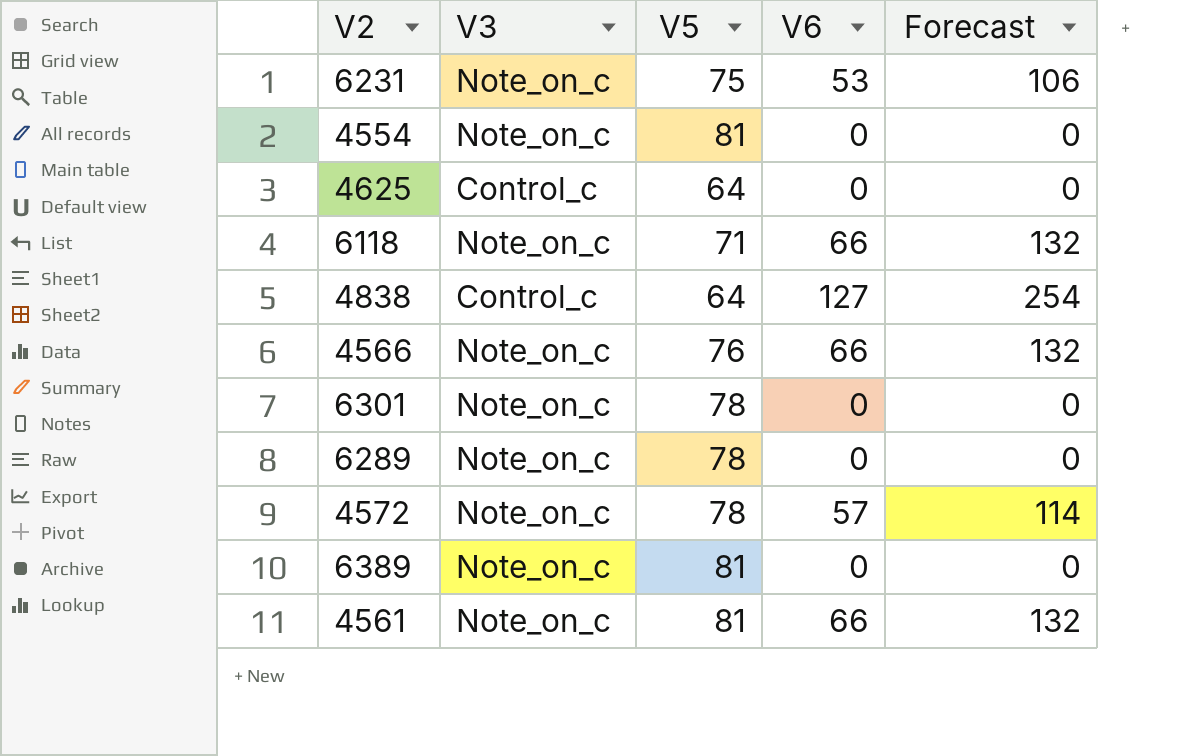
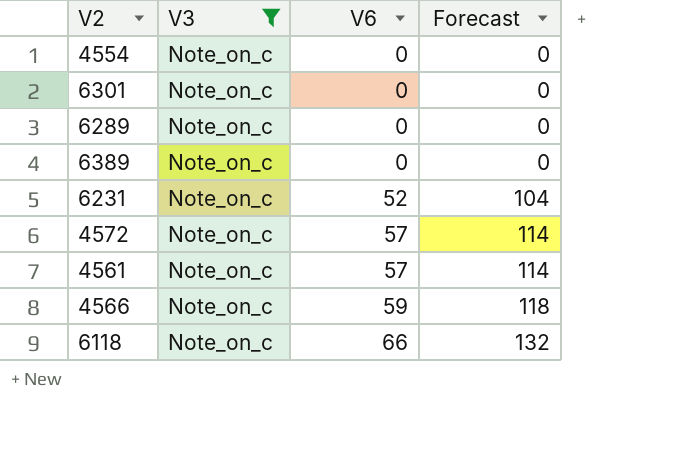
filter: none -> V3 = Note_on_c
row order: none -> V6 ascending
column V5 | position: 3 -> none
6231 | V6: 53 -> 52
6231 | Forecast: 106 -> 104
4561 | V6: 66 -> 57
4561 | Forecast: 132 -> 114
4566 | V6: 66 -> 59
4566 | Forecast: 132 -> 118

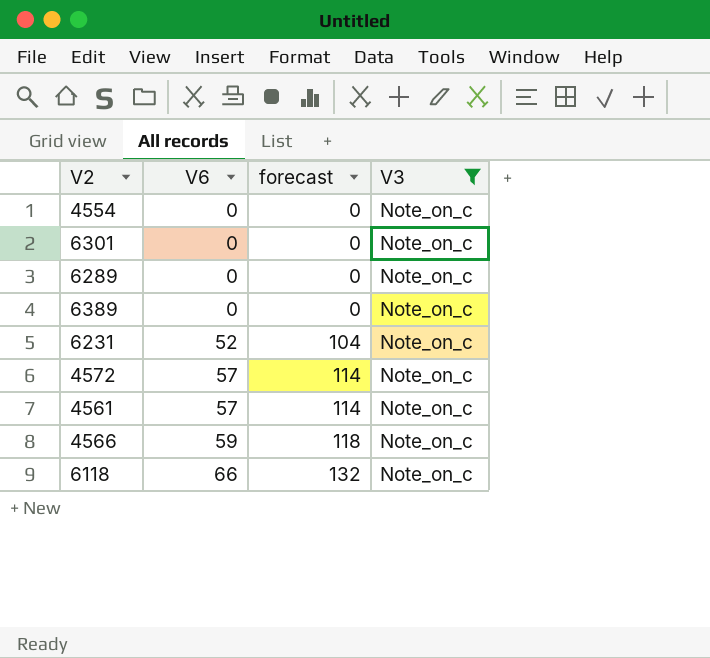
column name: Forecast -> forecast
column V3 | position: 2 -> 4

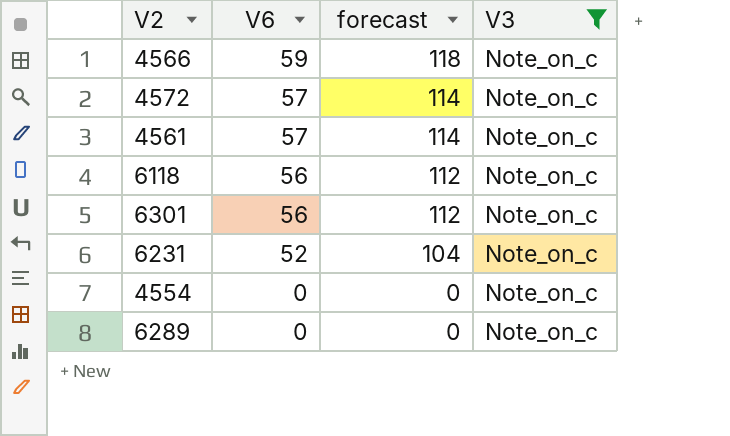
row order: V6 ascending -> V6 descending
row 6389: 0 | 0 | Note_on_c -> none
6118 | V6: 66 -> 56
6118 | forecast: 132 -> 112
6301 | V6: 0 -> 56
6301 | forecast: 0 -> 112

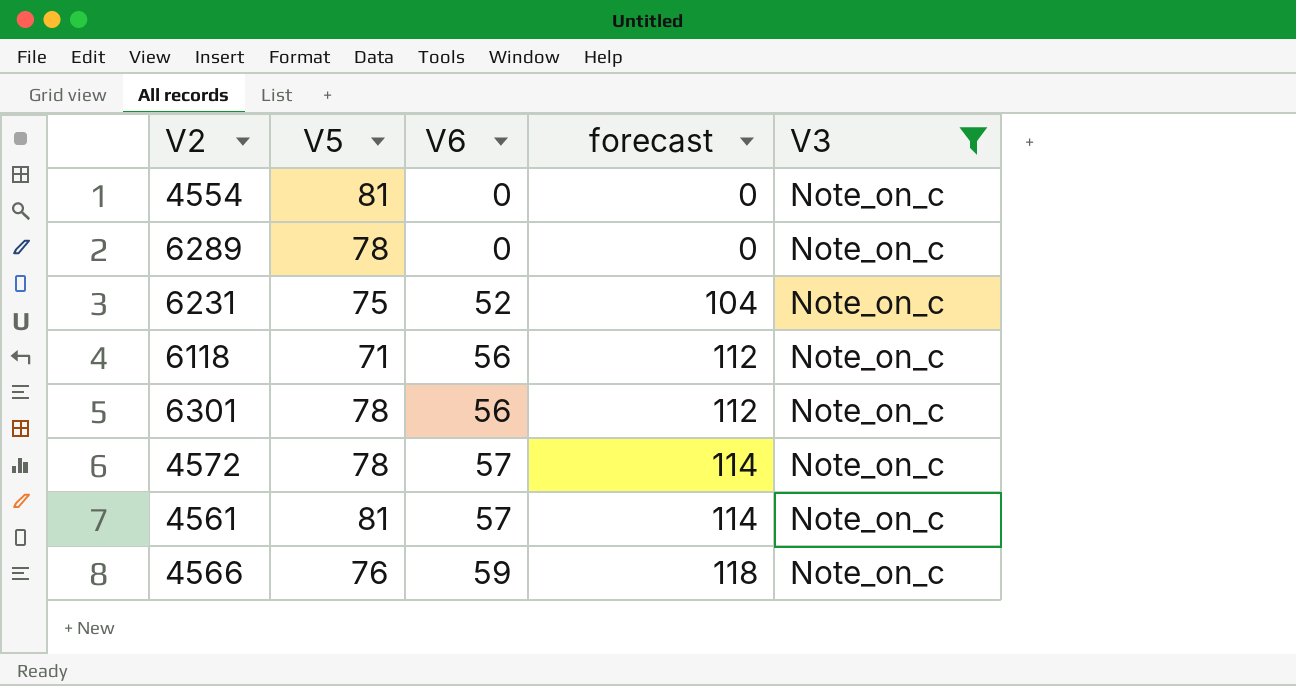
row order: V6 descending -> V6 ascending
column V5 | position: none -> 2

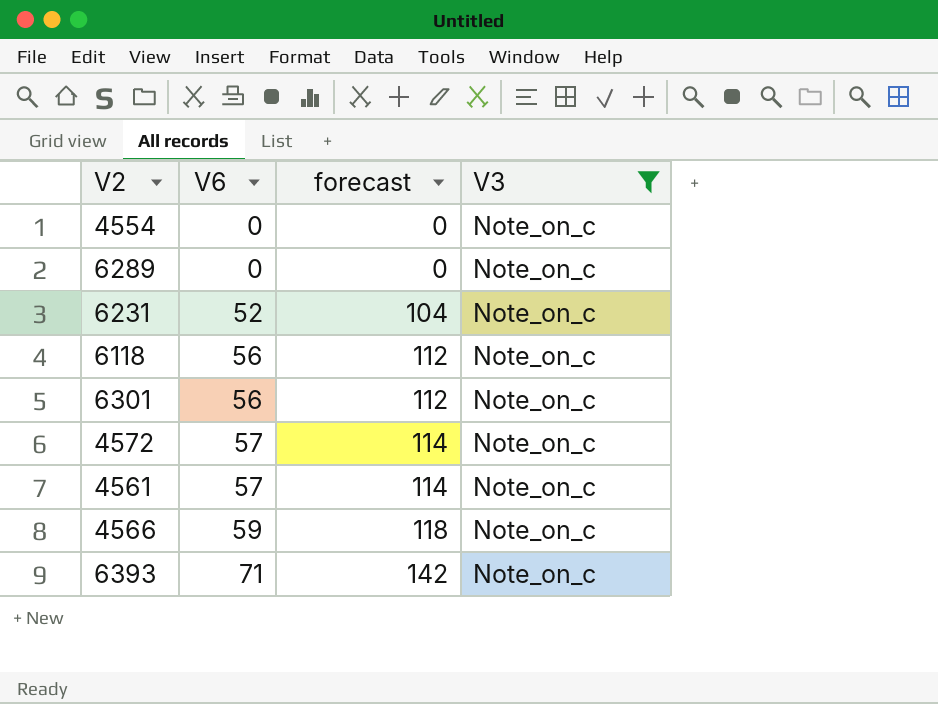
column V5 | position: 2 -> none
row 6393: none -> 71 | 142 | Note_on_c

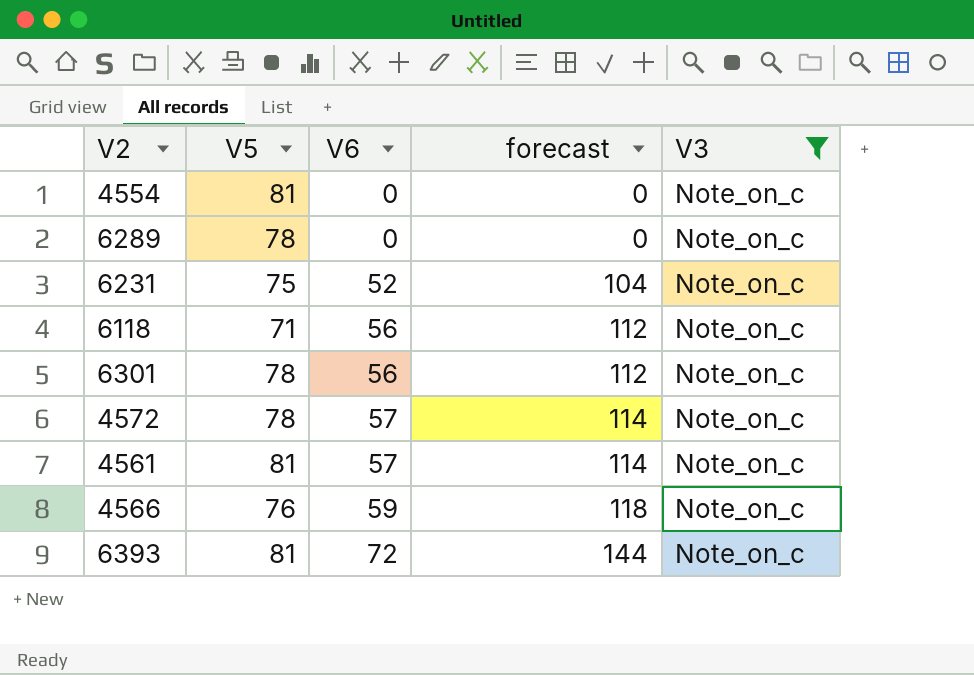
column V5 | position: none -> 2
6393 | V6: 71 -> 72
6393 | forecast: 142 -> 144

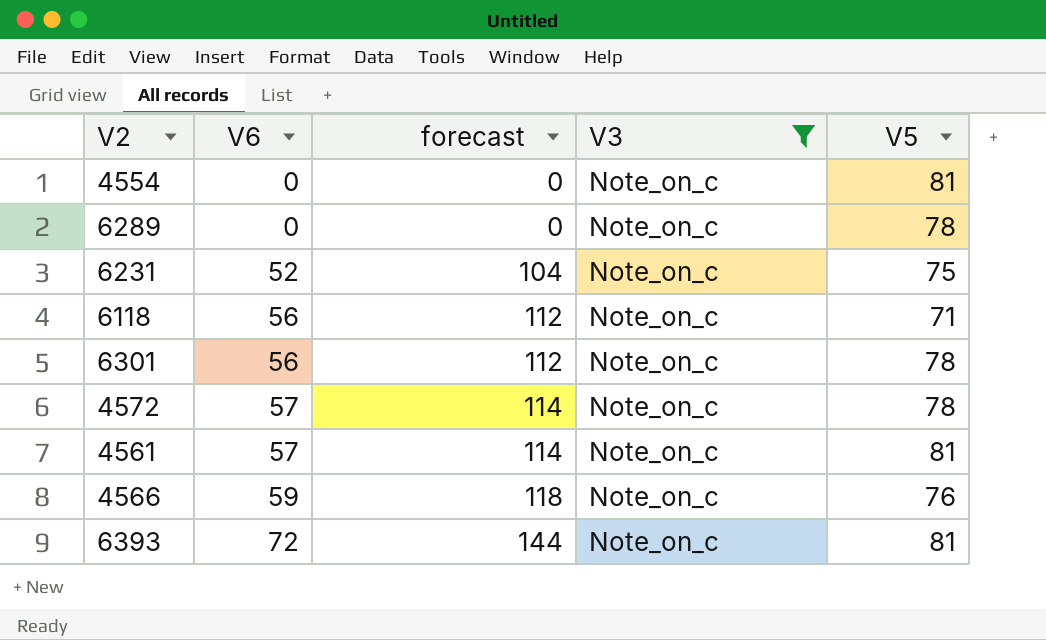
column V5 | position: 2 -> 5

